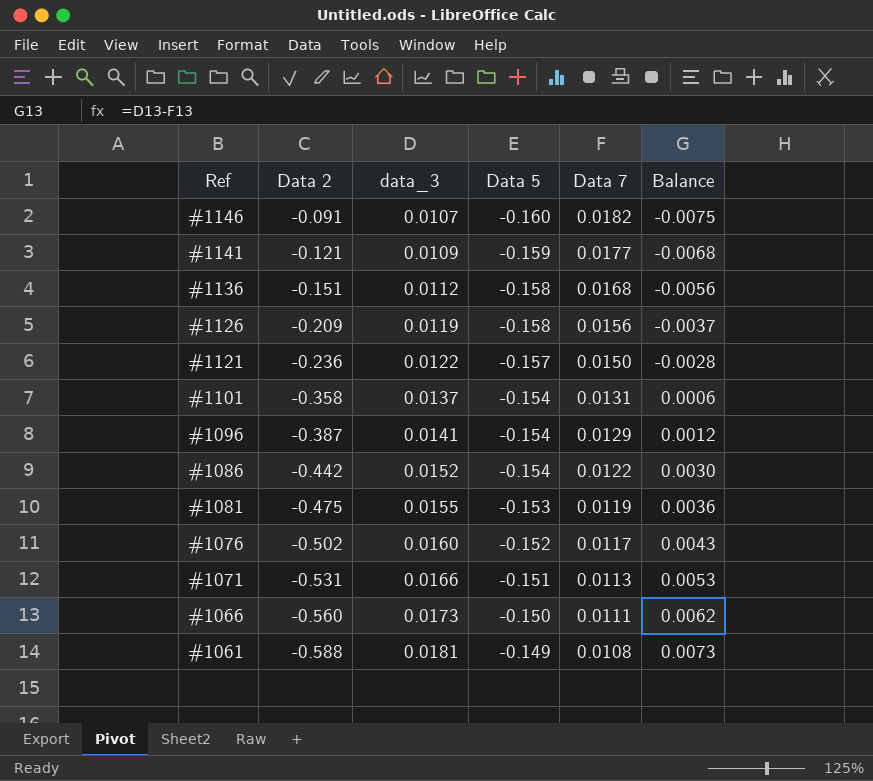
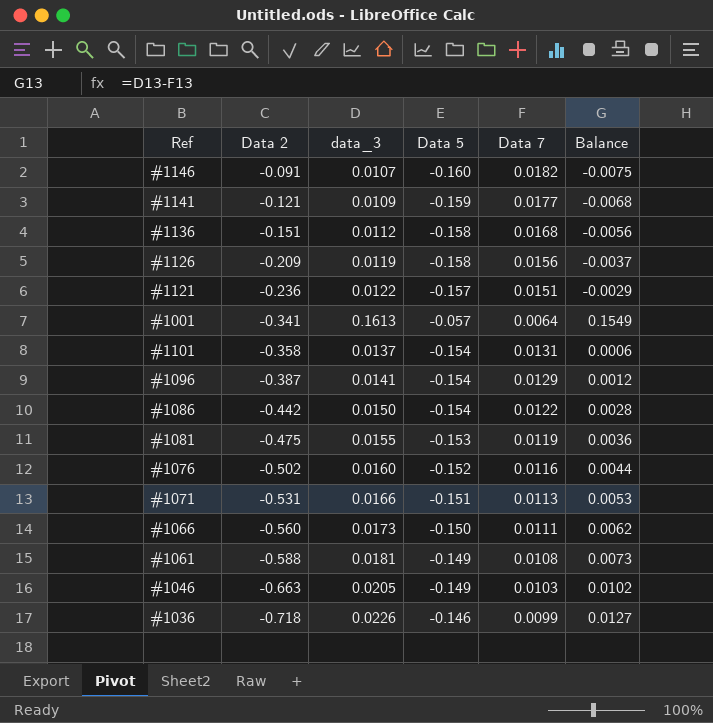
#1121 | Data 7: 0.0150 -> 0.0151
#1121 | Balance: -0.0028 -> -0.0029
row #1001: none -> -0.341 | 0.1613 | -0.057 | 0.0064 | 0.1549
#1086 | data_3: 0.0152 -> 0.0150
#1086 | Balance: 0.0030 -> 0.0028
#1076 | Data 7: 0.0117 -> 0.0116
#1076 | Balance: 0.0043 -> 0.0044
row #1046: none -> -0.663 | 0.0205 | -0.149 | 0.0103 | 0.0102
row #1036: none -> -0.718 | 0.0226 | -0.146 | 0.0099 | 0.0127

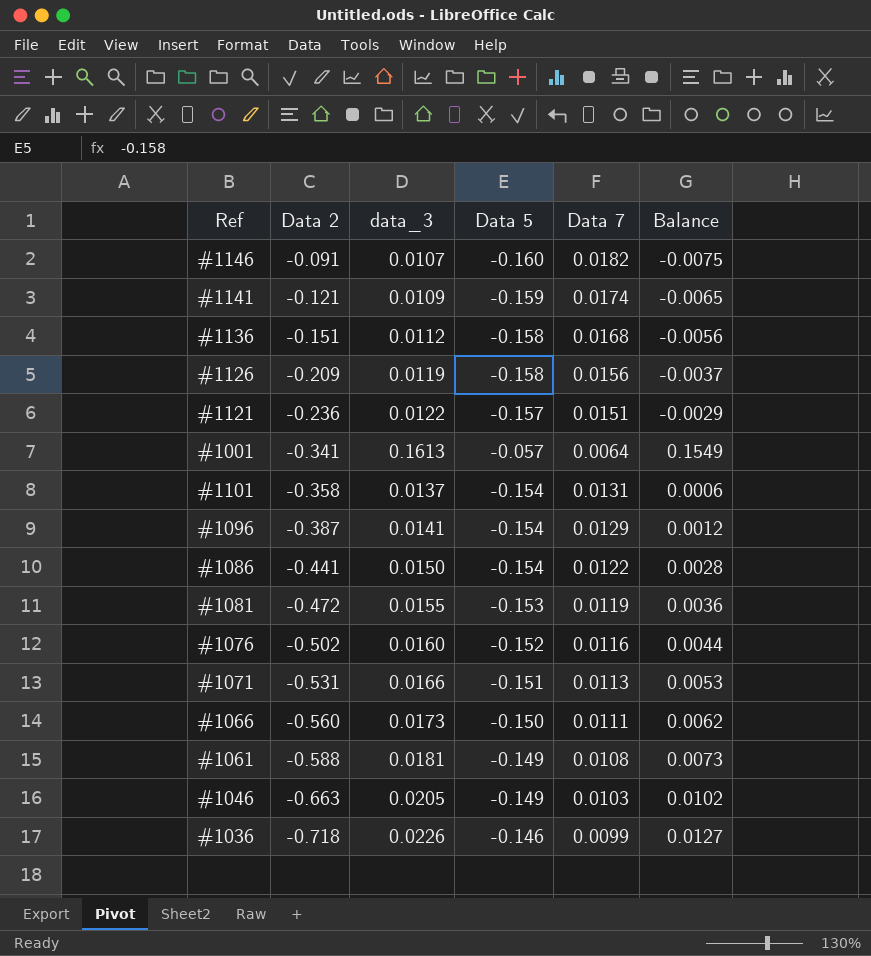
#1141 | Data 7: 0.0177 -> 0.0174
#1141 | Balance: -0.0068 -> -0.0065
#1086 | Data 2: -0.442 -> -0.441
#1081 | Data 2: -0.475 -> -0.472

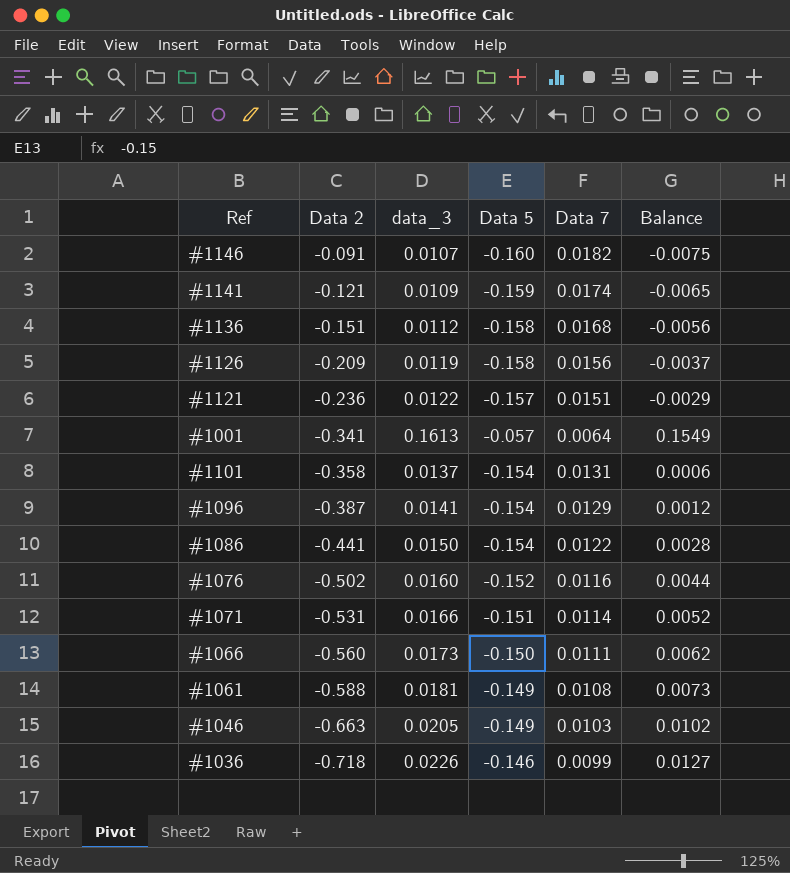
row #1081: -0.472 | 0.0155 | -0.153 | 0.0119 | 0.0036 -> none
#1071 | Data 7: 0.0113 -> 0.0114
#1071 | Balance: 0.0053 -> 0.0052

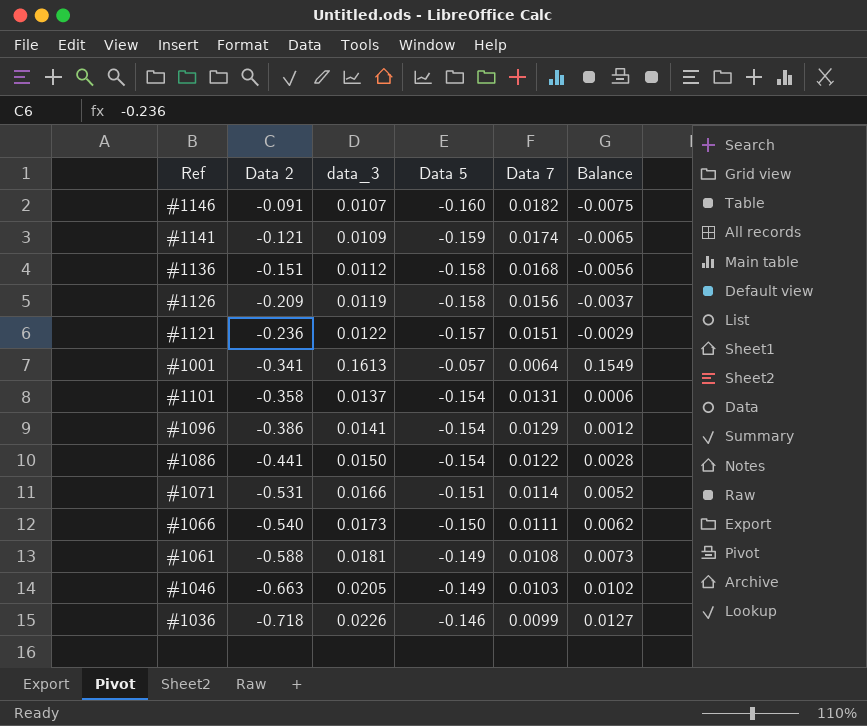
row #1076: -0.502 | 0.0160 | -0.152 | 0.0116 | 0.0044 -> none
#1096 | Data 2: -0.387 -> -0.386
#1066 | Data 2: -0.560 -> -0.540

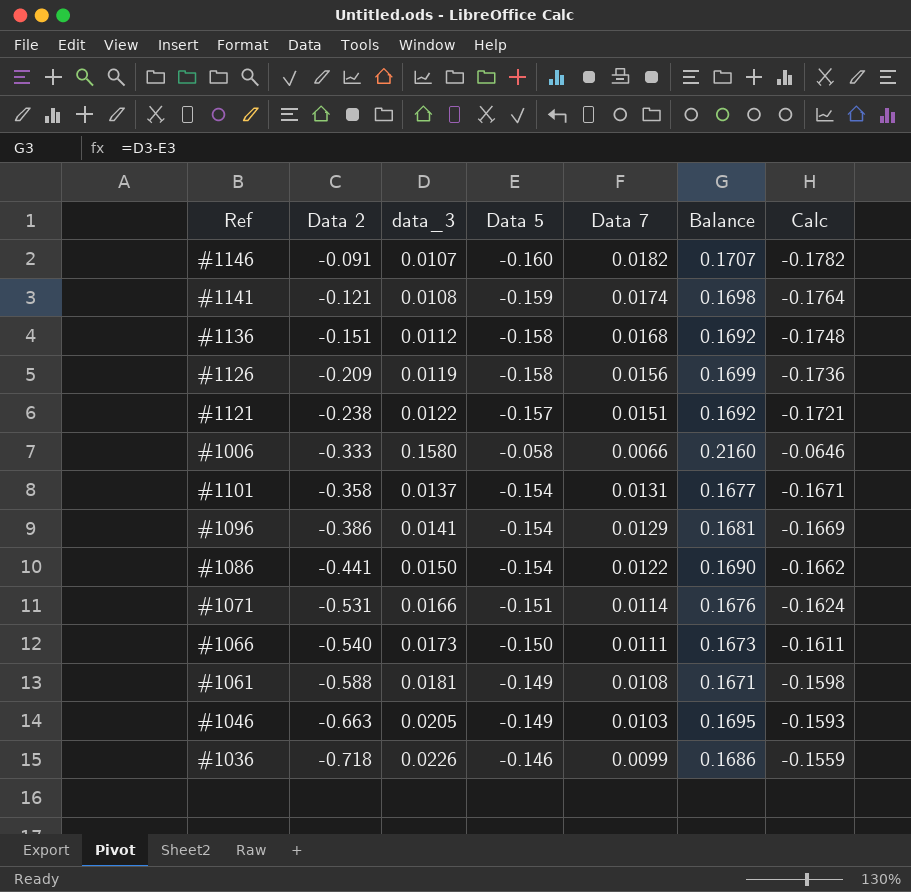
column Balance | formula: [data_3] - [Data 7] -> [data_3] - [Data 5]
column Calc | formula: none -> [Data 5] - [Data 7]
row #1001: -0.341 | 0.1613 | -0.057 | 0.0064 | 0.1549 -> none
#1141 | data_3: 0.0109 -> 0.0108
#1121 | Data 2: -0.236 -> -0.238
row #1006: none -> -0.333 | 0.1580 | -0.058 | 0.0066 | 0.2160 | -0.0646

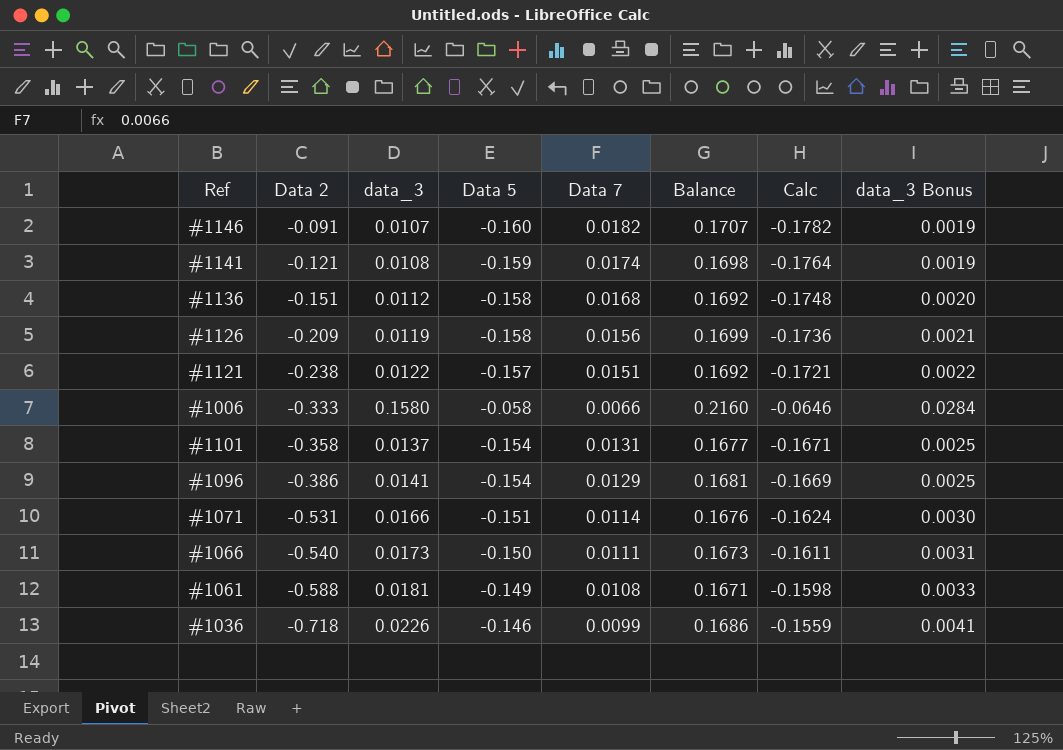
column data_3 Bonus | formula: none -> [data_3] * 0.18
row #1086: -0.441 | 0.0150 | -0.154 | 0.0122 | 0.1690 | -0.1662 -> none
row #1046: -0.663 | 0.0205 | -0.149 | 0.0103 | 0.1695 | -0.1593 -> none

